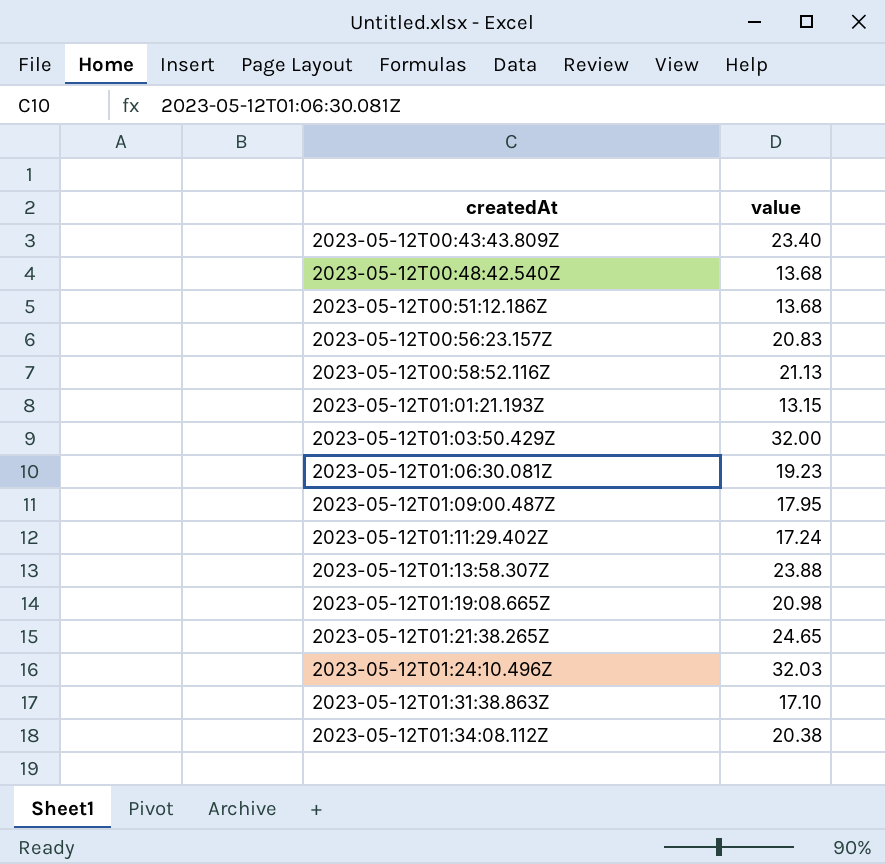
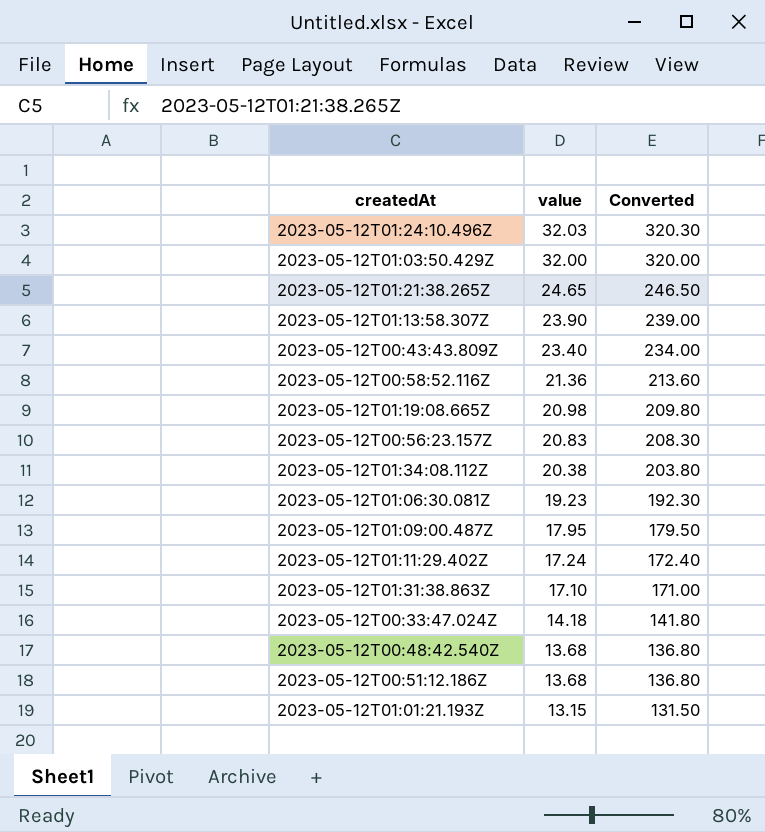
row order: createdAt ascending -> value descending
column Converted | formula: none -> [value] * 10
2023-05-12T01:13:58.307Z | value: 23.88 -> 23.90
2023-05-12T00:58:52.116Z | value: 21.13 -> 21.36
row 2023-05-12T00:33:47.024Z: none -> 14.18 | 141.80

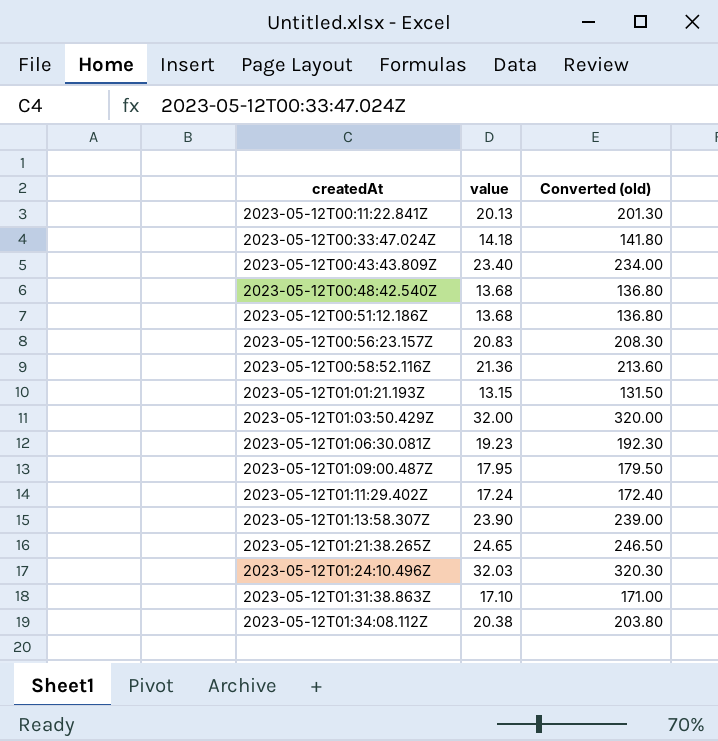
row order: value descending -> createdAt ascending
column name: Converted -> Converted (old)
row 2023-05-12T01:19:08.665Z: 20.98 | 209.80 -> none
row 2023-05-12T00:11:22.841Z: none -> 20.13 | 201.30

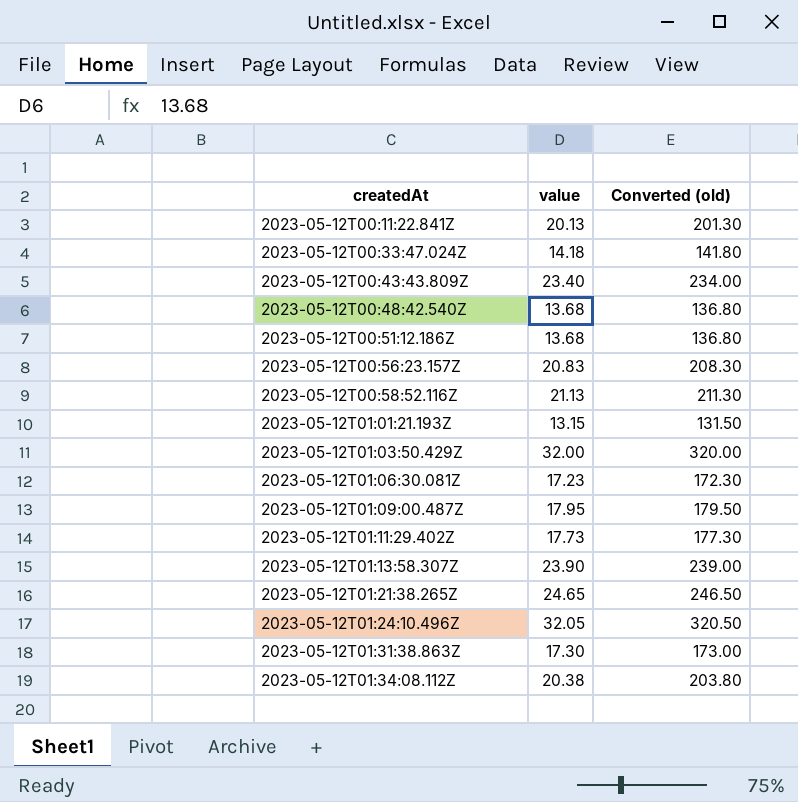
2023-05-12T00:58:52.116Z | value: 21.36 -> 21.13
2023-05-12T00:58:52.116Z | Converted (old): 213.60 -> 211.30
2023-05-12T01:06:30.081Z | value: 19.23 -> 17.23
2023-05-12T01:06:30.081Z | Converted (old): 192.30 -> 172.30
2023-05-12T01:11:29.402Z | value: 17.24 -> 17.73
2023-05-12T01:11:29.402Z | Converted (old): 172.40 -> 177.30
2023-05-12T01:24:10.496Z | value: 32.03 -> 32.05
2023-05-12T01:24:10.496Z | Converted (old): 320.30 -> 320.50
2023-05-12T01:31:38.863Z | value: 17.10 -> 17.30
2023-05-12T01:31:38.863Z | Converted (old): 171.00 -> 173.00

